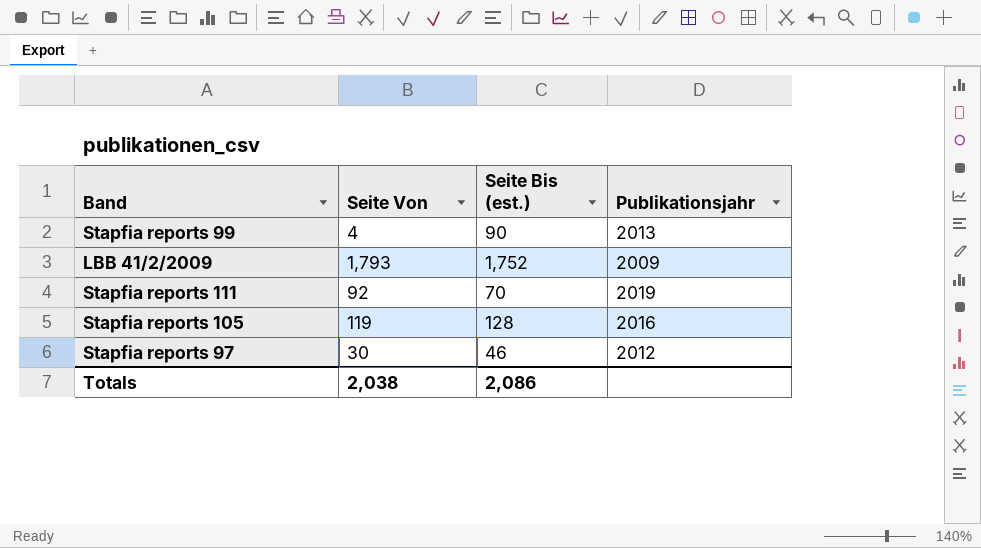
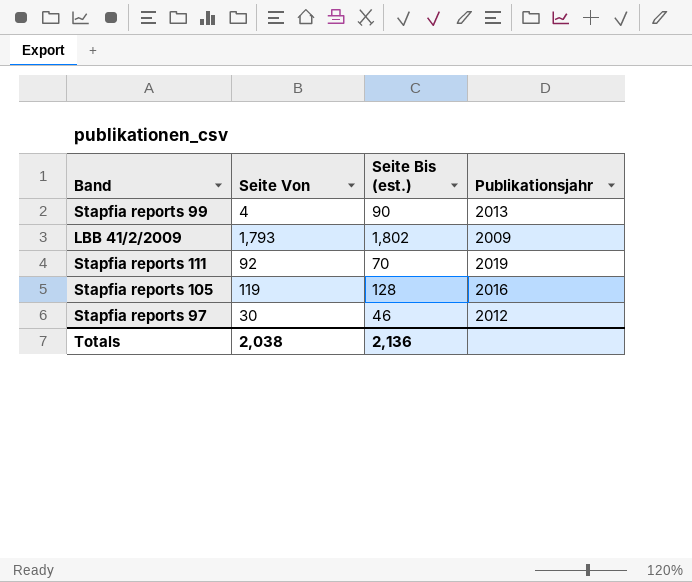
LBB 41/2/2009 | Seite Bis (est.): 1,752 -> 1,802
Totals | Seite Bis (est.): 2,086 -> 2,136

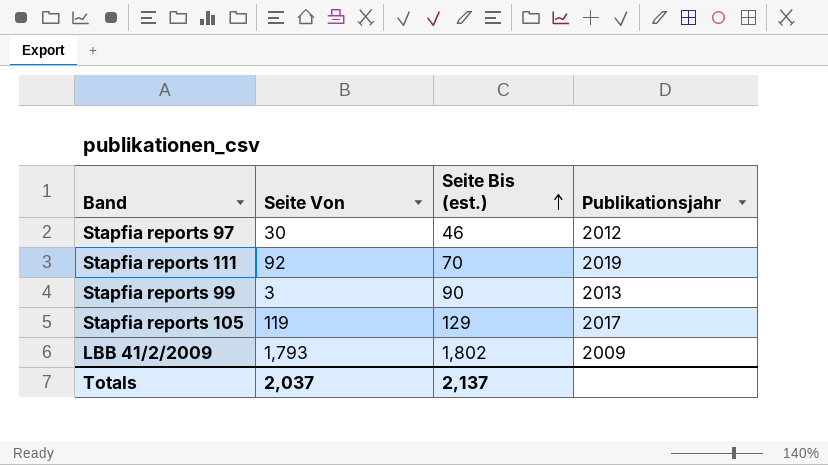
row order: none -> Seite Bis (est.) ascending
Stapfia reports 99 | Seite Von: 4 -> 3
Stapfia reports 105 | Seite Bis (est.): 128 -> 129
Stapfia reports 105 | Publikationsjahr: 2016 -> 2017
Totals | Seite Von: 2,038 -> 2,037
Totals | Seite Bis (est.): 2,136 -> 2,137

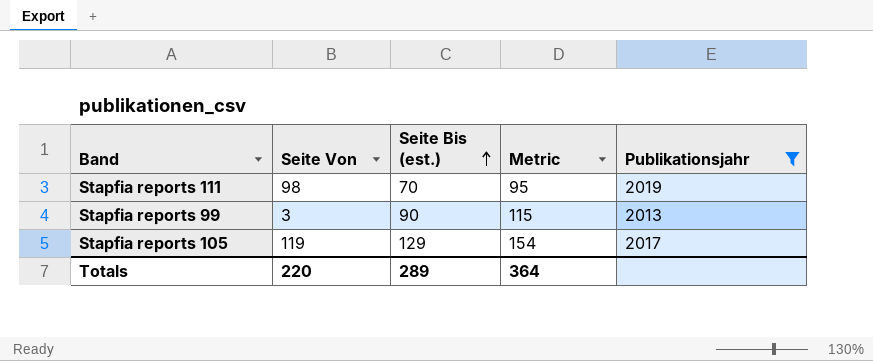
filter: none -> Publikationsjahr >= 2013
column Metric | formula: none -> [Seite Bis (est.)] + 25
Stapfia reports 111 | Seite Von: 92 -> 98
Totals | Seite Von: 2,037 -> 220
Totals | Seite Bis (est.): 2,137 -> 289

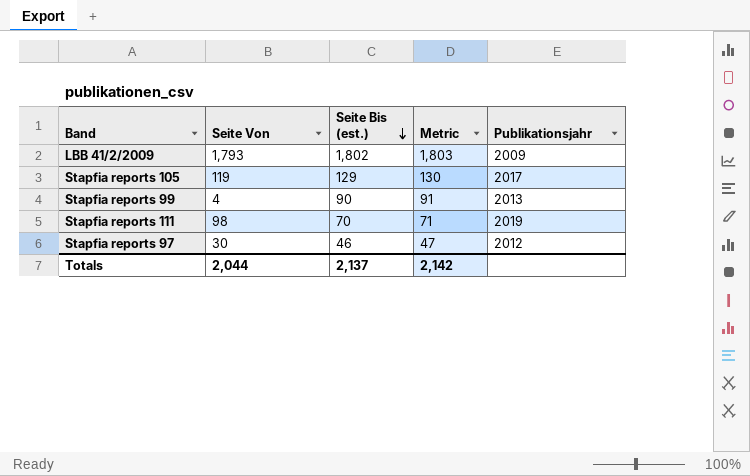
filter: Publikationsjahr >= 2013 -> none
row order: Seite Bis (est.) ascending -> Seite Bis (est.) descending
column Metric | formula: [Seite Bis (est.)] + 25 -> [Seite Bis (est.)] + 1
Stapfia reports 99 | Seite Von: 3 -> 4
Totals | Seite Von: 220 -> 2,044
Totals | Seite Bis (est.): 289 -> 2,137
Totals | Metric: 364 -> 2,142

